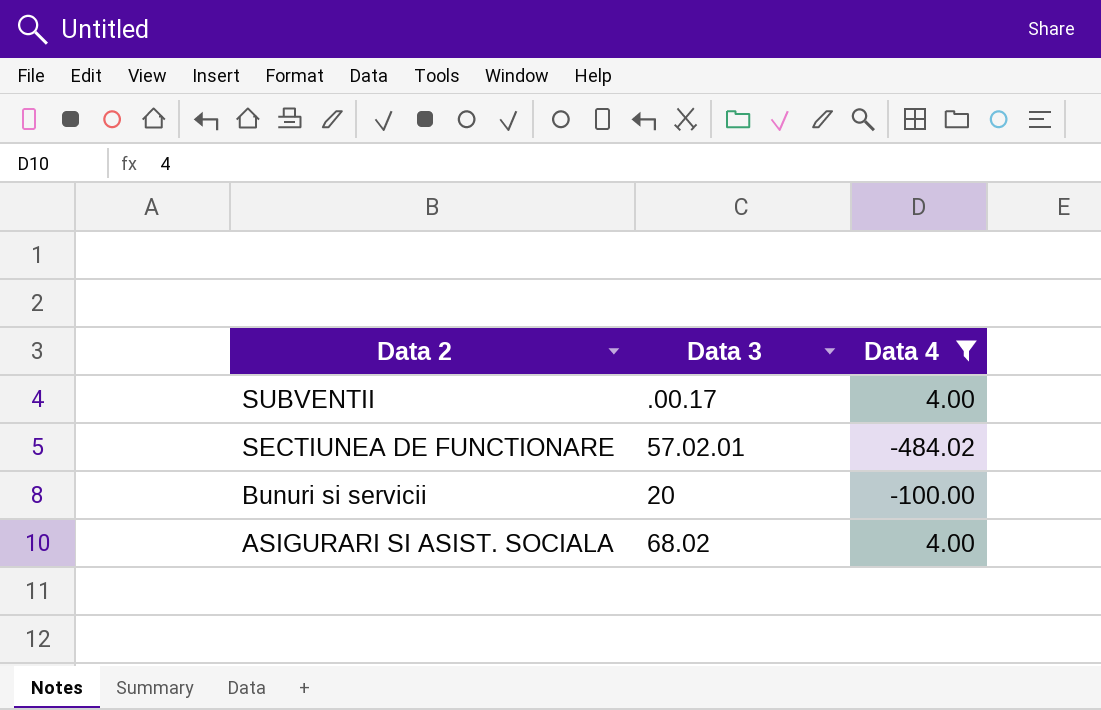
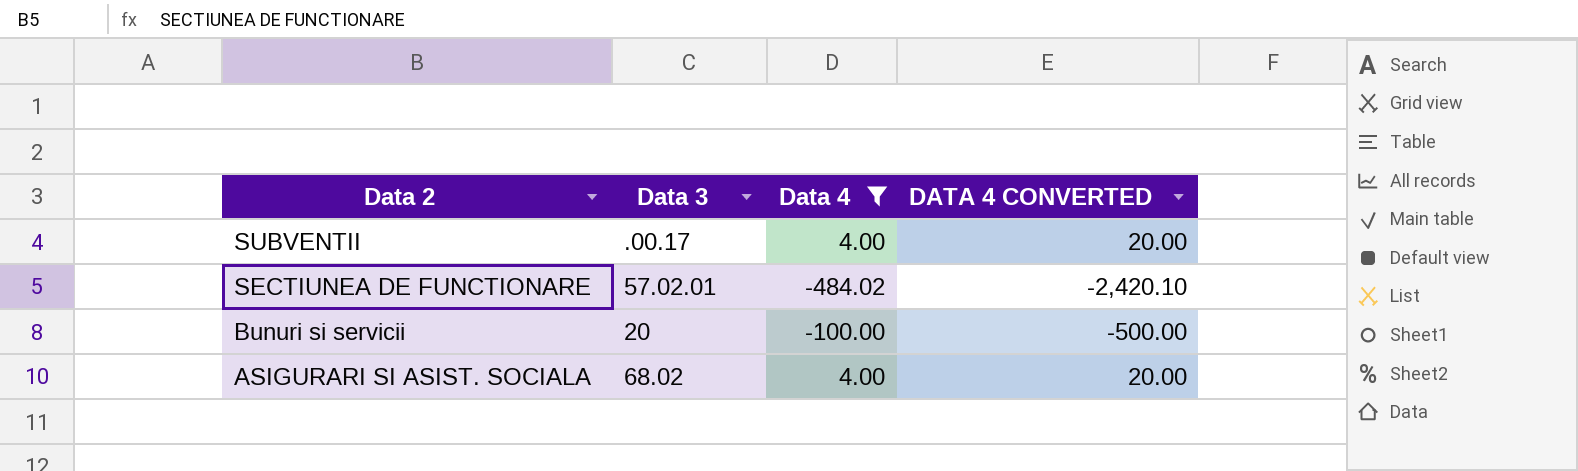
column DATA 4 CONVERTED | formula: none -> [Data 4] * 5

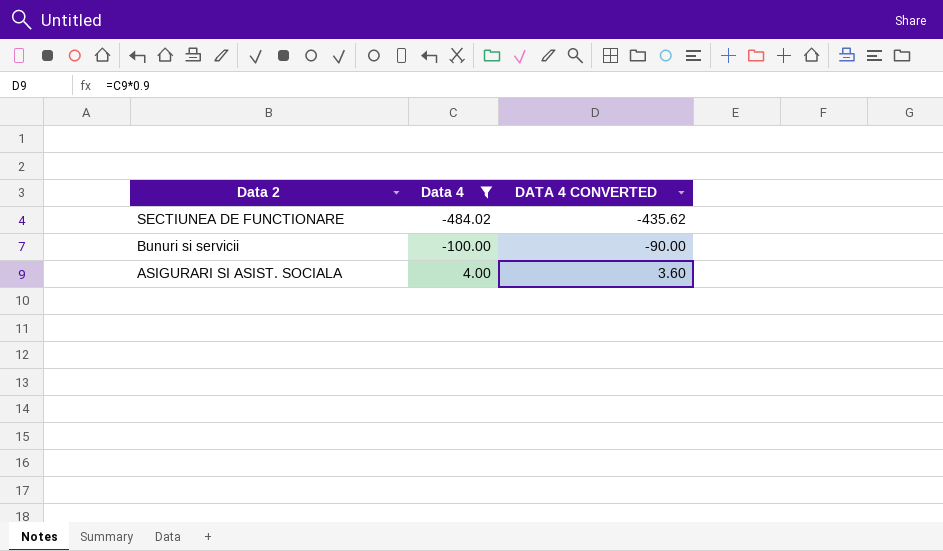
column Data 3 | position: 2 -> none
column DATA 4 CONVERTED | formula: [Data 4] * 5 -> [Data 4] * 0.9
row SUBVENTII: .00.17 | 4.00 | 20.00 -> none

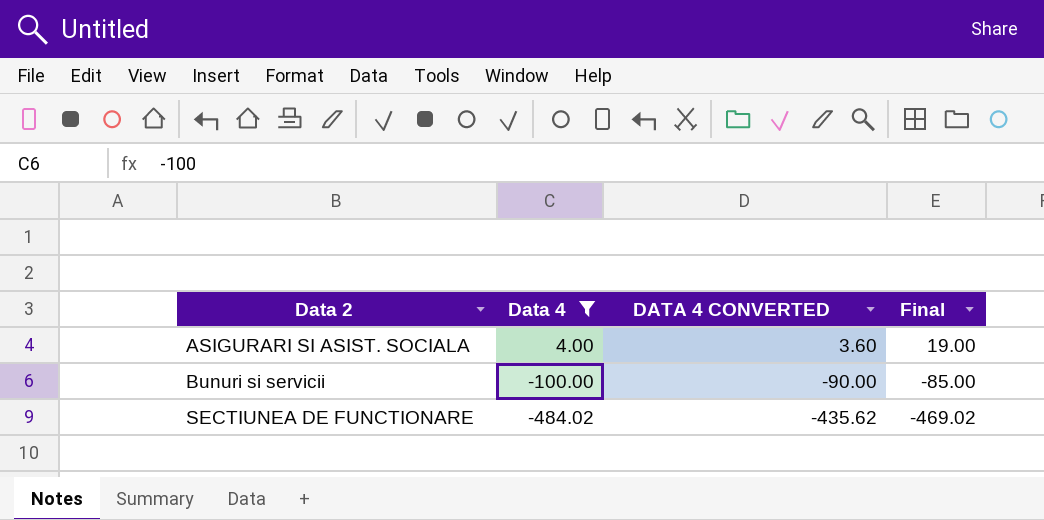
row order: Data 2 descending -> Data 2 ascending
column Final | formula: none -> [Data 4] + 15

